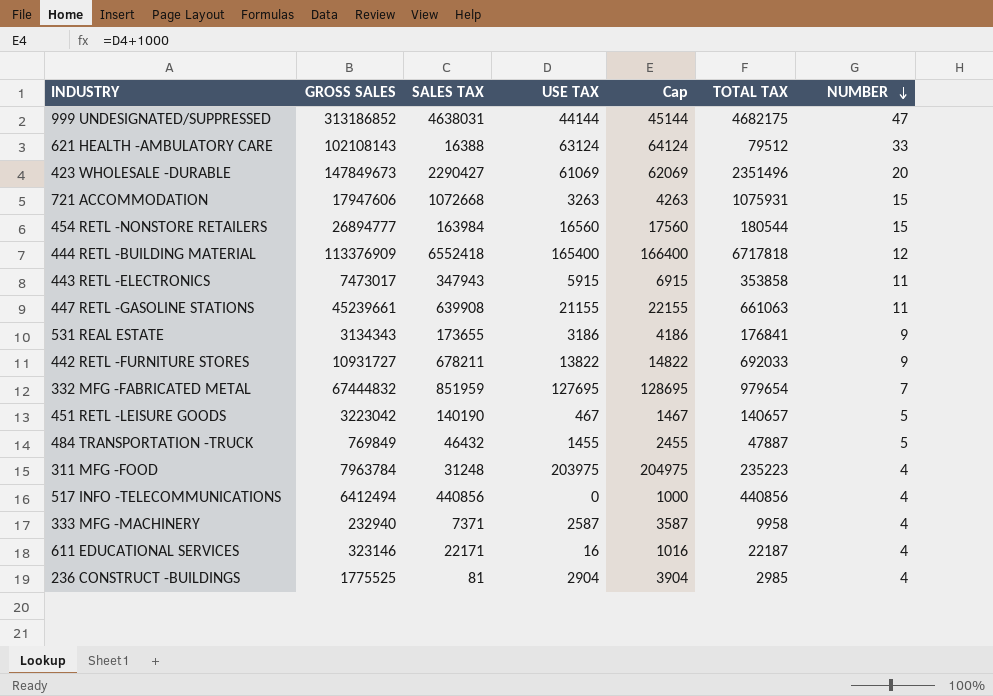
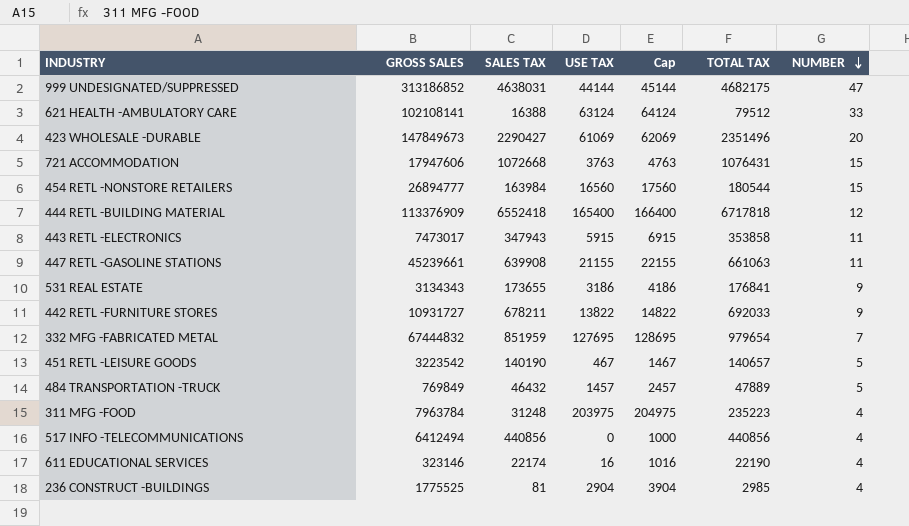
row 333 MFG -MACHINERY: 232940 | 7371 | 2587 | 3587 | 9958 | 4 -> none
621 HEALTH -AMBULATORY CARE | GROSS SALES: 102108143 -> 102108141
721 ACCOMMODATION | USE TAX: 3263 -> 3763
721 ACCOMMODATION | Cap: 4263 -> 4763
721 ACCOMMODATION | TOTAL TAX: 1075931 -> 1076431
451 RETL -LEISURE GOODS | GROSS SALES: 3223042 -> 3223542
484 TRANSPORTATION -TRUCK | USE TAX: 1455 -> 1457
484 TRANSPORTATION -TRUCK | Cap: 2455 -> 2457
484 TRANSPORTATION -TRUCK | TOTAL TAX: 47887 -> 47889
611 EDUCATIONAL SERVICES | SALES TAX: 22171 -> 22174
611 EDUCATIONAL SERVICES | TOTAL TAX: 22187 -> 22190

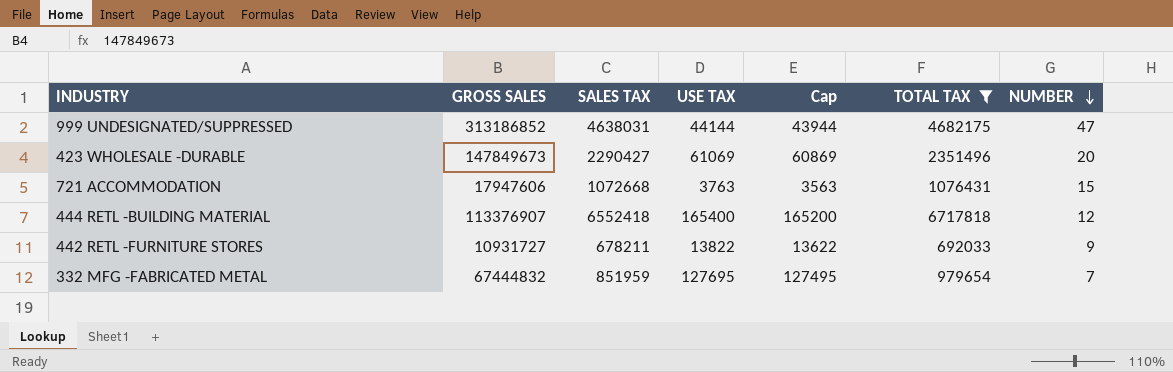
filter: none -> TOTAL TAX >= 692033
column Cap | formula: [USE TAX] + 1000 -> [USE TAX] - 200
444 RETL -BUILDING MATERIAL | GROSS SALES: 113376909 -> 113376907

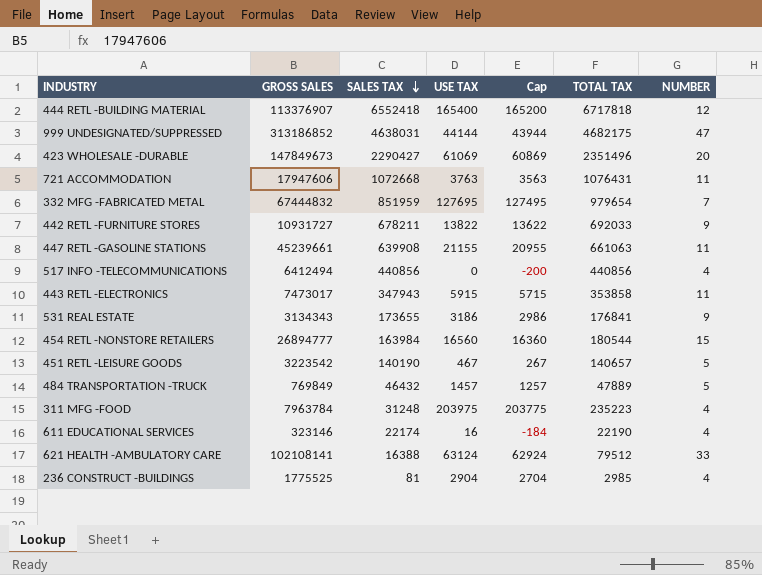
filter: TOTAL TAX >= 692033 -> none
row order: NUMBER descending -> SALES TAX descending
721 ACCOMMODATION | NUMBER: 15 -> 11

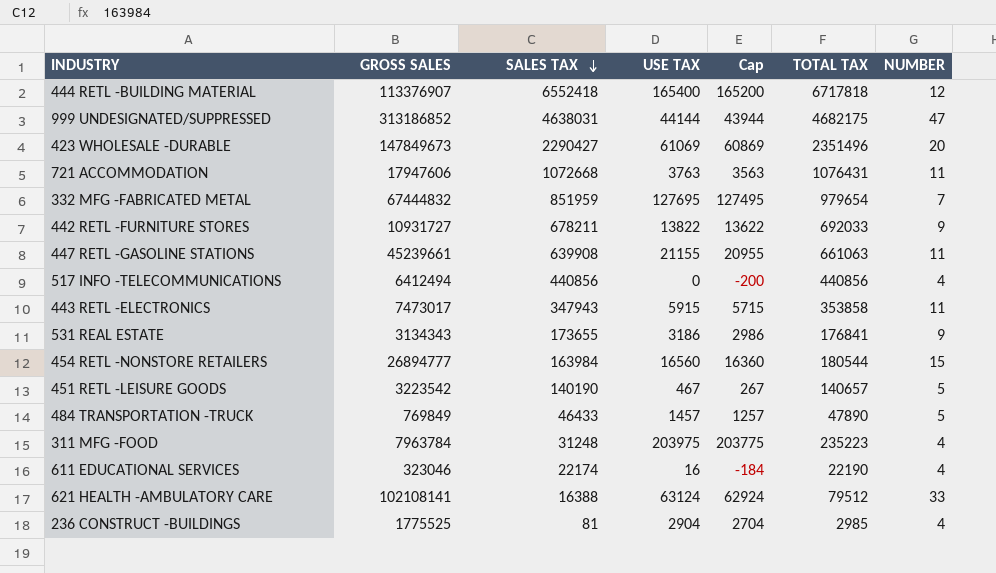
484 TRANSPORTATION -TRUCK | SALES TAX: 46432 -> 46433
484 TRANSPORTATION -TRUCK | TOTAL TAX: 47889 -> 47890
611 EDUCATIONAL SERVICES | GROSS SALES: 323146 -> 323046

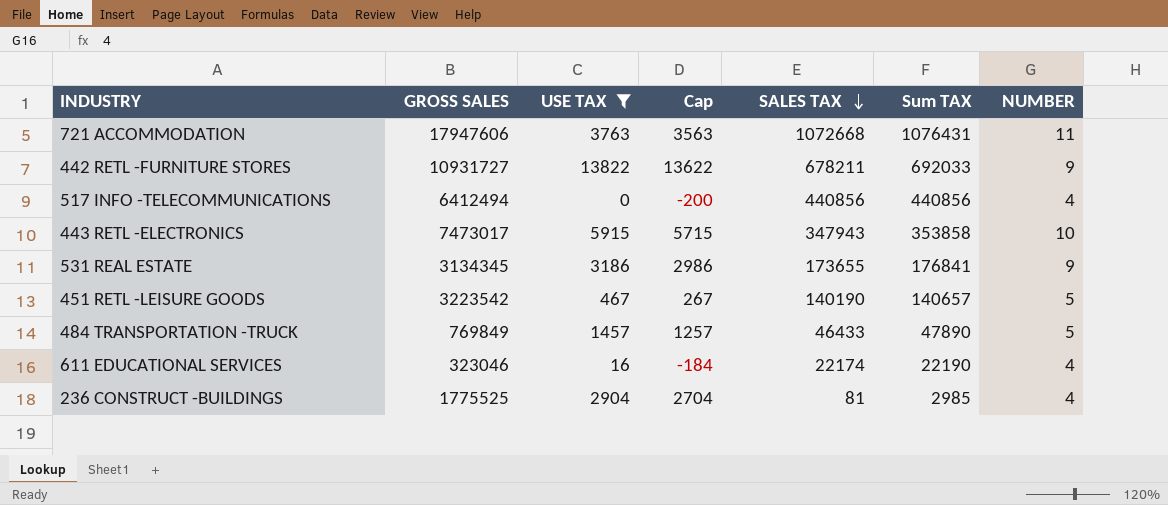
filter: none -> USE TAX <= 13822
column SALES TAX | position: 3 -> 5
column name: TOTAL TAX -> Sum TAX
443 RETL -ELECTRONICS | NUMBER: 11 -> 10
531 REAL ESTATE | GROSS SALES: 3134343 -> 3134345

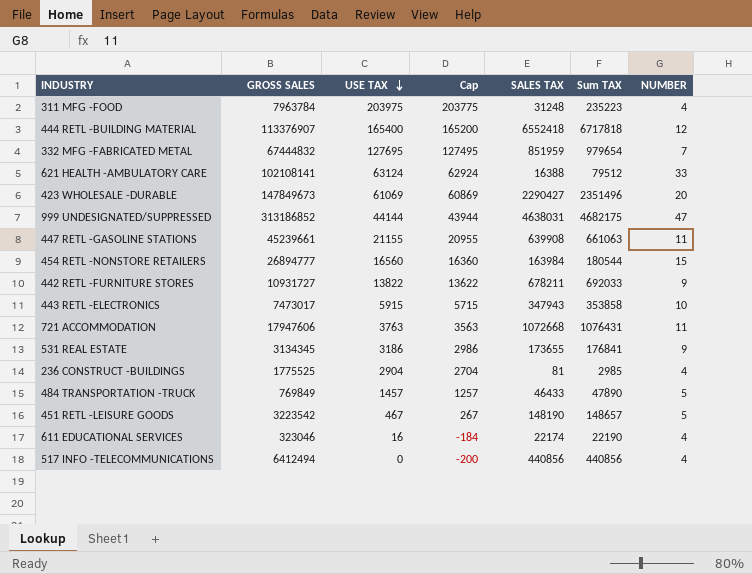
filter: USE TAX <= 13822 -> none
row order: SALES TAX descending -> USE TAX descending
451 RETL -LEISURE GOODS | SALES TAX: 140190 -> 148190
451 RETL -LEISURE GOODS | Sum TAX: 140657 -> 148657

